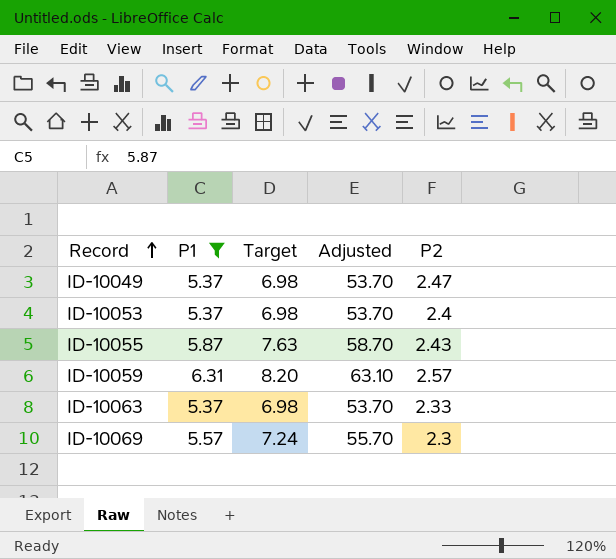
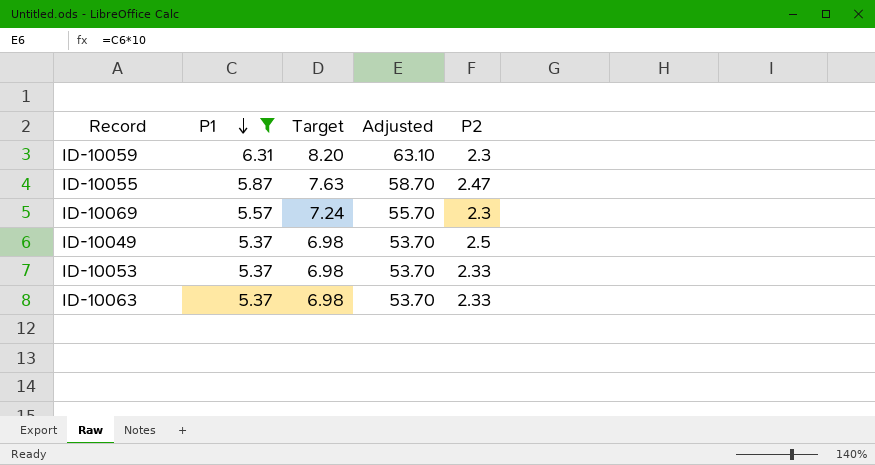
row order: Record ascending -> P1 descending
ID-10059 | P2: 2.57 -> 2.3
ID-10055 | P2: 2.43 -> 2.47
ID-10049 | P2: 2.47 -> 2.5
ID-10053 | P2: 2.4 -> 2.33

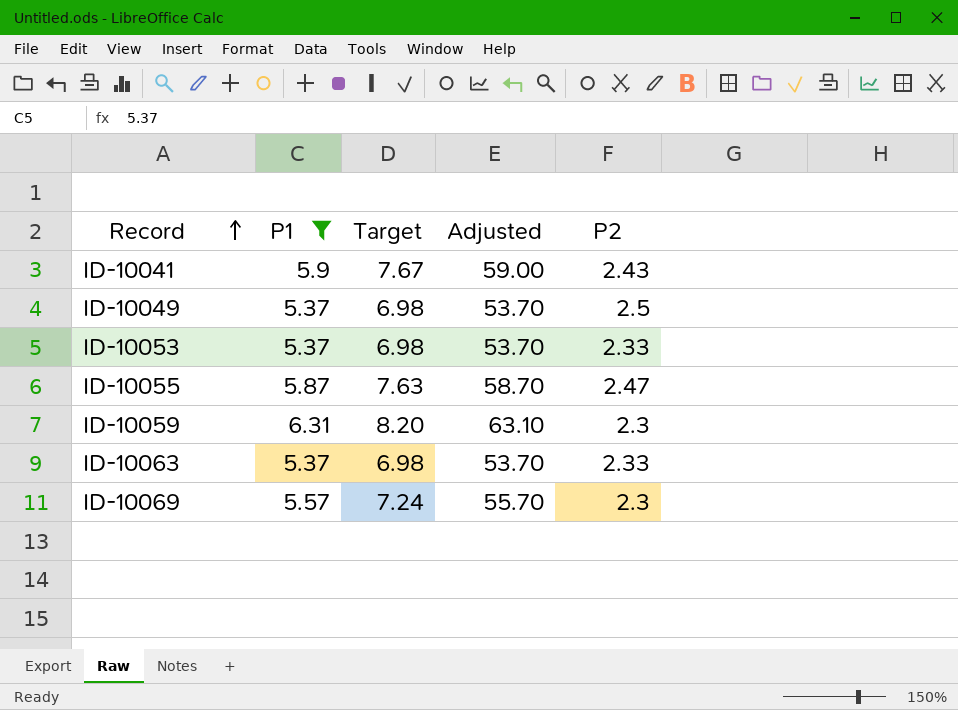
row order: P1 descending -> Record ascending
row ID-10041: none -> 5.9 | 7.67 | 59.00 | 2.43

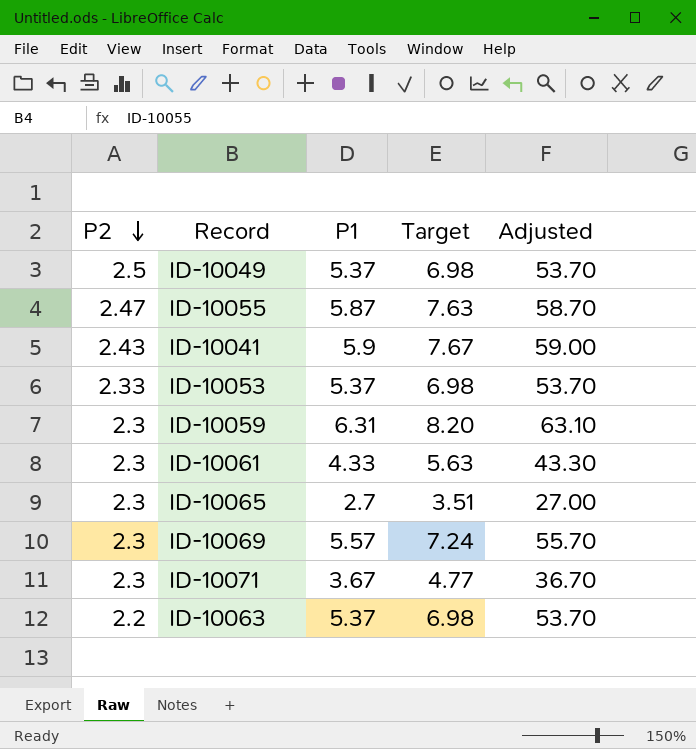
filter: P1 >= 5.37 -> none
row order: Record ascending -> P2 descending
column P2 | position: 5 -> 1
ID-10063 | P2: 2.33 -> 2.2

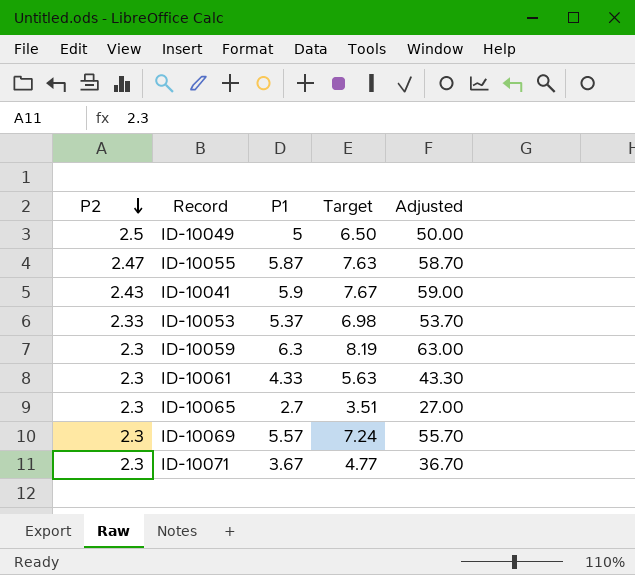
row ID-10063: 2.2 | 5.37 | 6.98 | 53.70 -> none
ID-10049 | P1: 5.37 -> 5
ID-10049 | Target: 6.98 -> 6.50
ID-10049 | Adjusted: 53.70 -> 50.00
ID-10059 | P1: 6.31 -> 6.3
ID-10059 | Target: 8.20 -> 8.19
ID-10059 | Adjusted: 63.10 -> 63.00

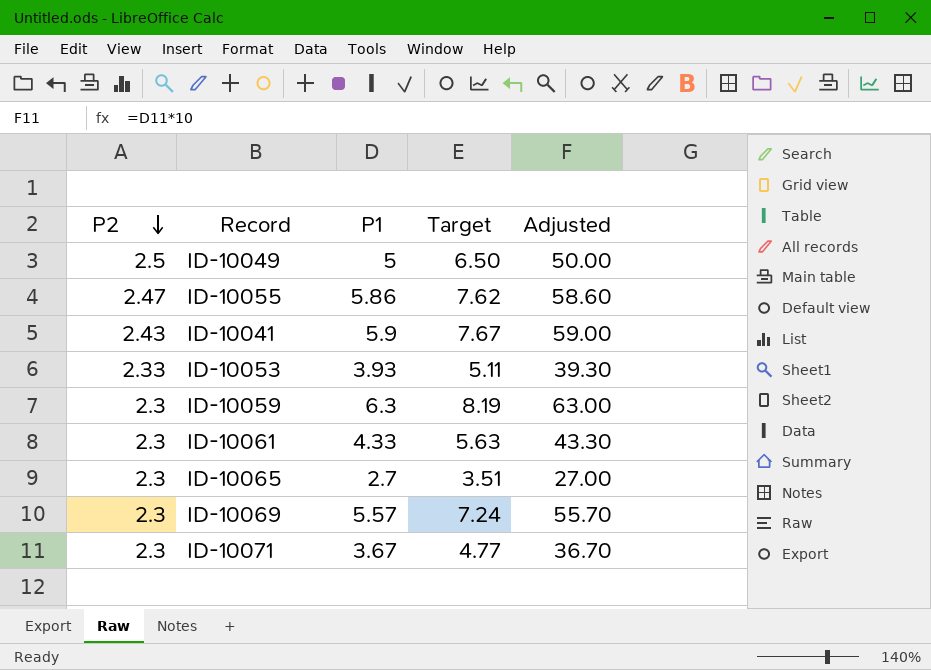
ID-10055 | P1: 5.87 -> 5.86
ID-10055 | Target: 7.63 -> 7.62
ID-10055 | Adjusted: 58.70 -> 58.60
ID-10053 | P1: 5.37 -> 3.93
ID-10053 | Target: 6.98 -> 5.11
ID-10053 | Adjusted: 53.70 -> 39.30

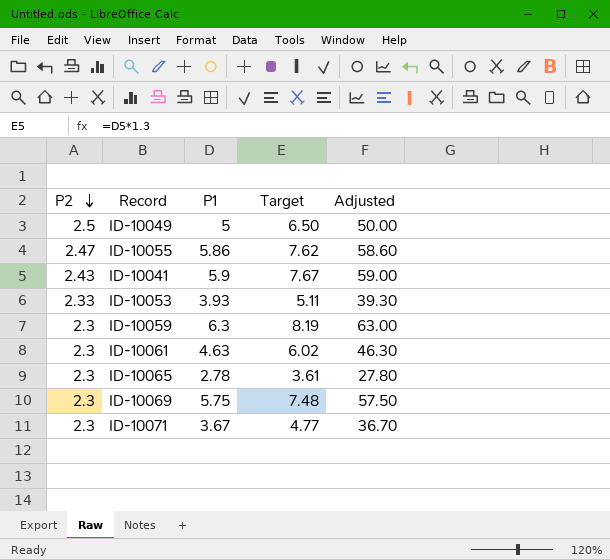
ID-10061 | P1: 4.33 -> 4.63
ID-10061 | Target: 5.63 -> 6.02
ID-10061 | Adjusted: 43.30 -> 46.30
ID-10065 | P1: 2.7 -> 2.78
ID-10065 | Target: 3.51 -> 3.61
ID-10065 | Adjusted: 27.00 -> 27.80
ID-10069 | P1: 5.57 -> 5.75
ID-10069 | Target: 7.24 -> 7.48
ID-10069 | Adjusted: 55.70 -> 57.50

